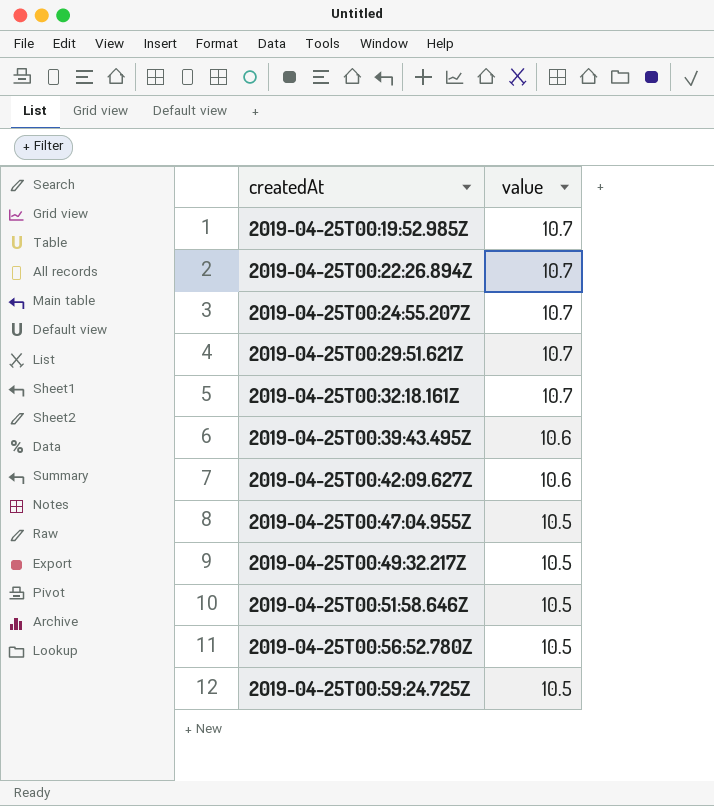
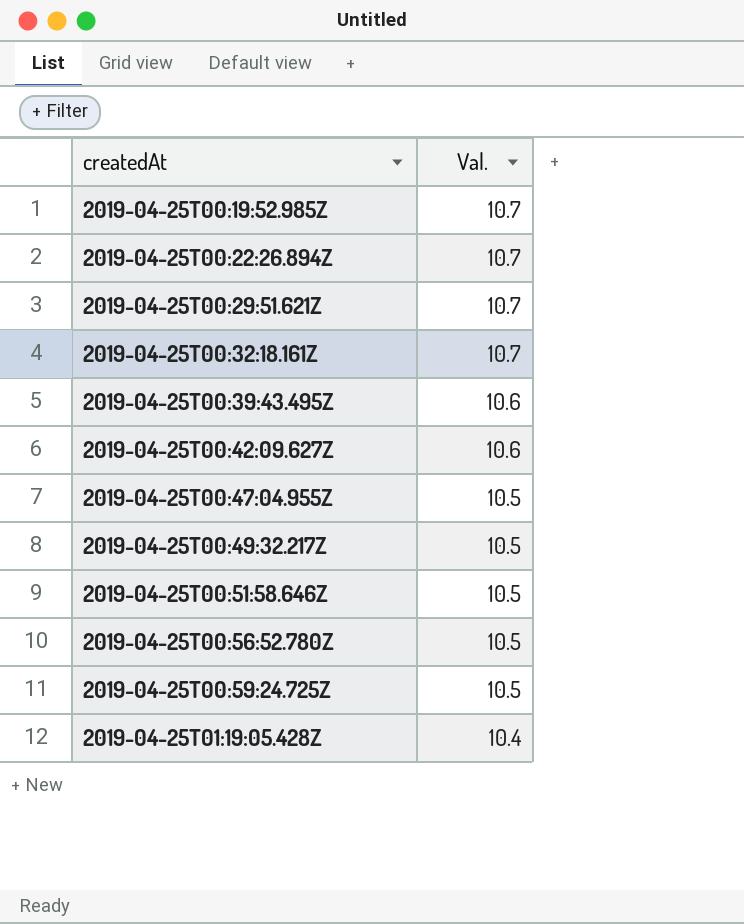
column name: value -> Val.
row 2019-04-25T00:24:55.207Z: 10.7 -> none
row 2019-04-25T01:19:05.428Z: none -> 10.4

